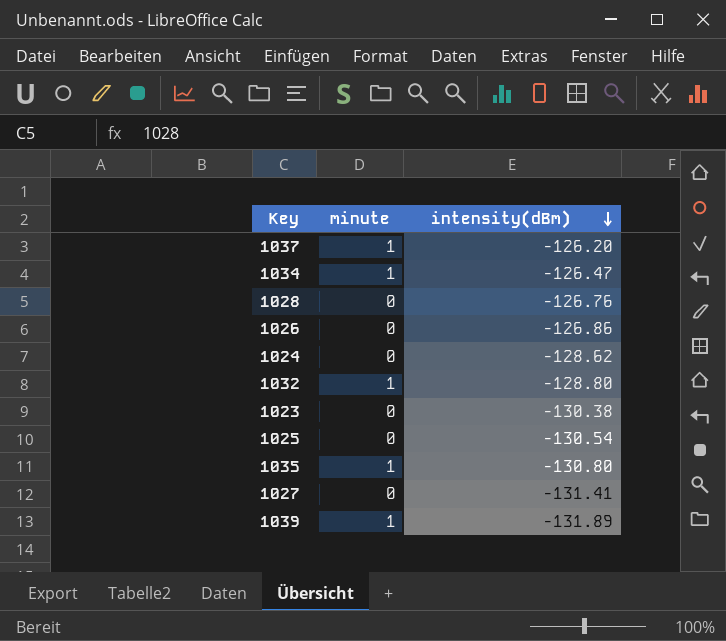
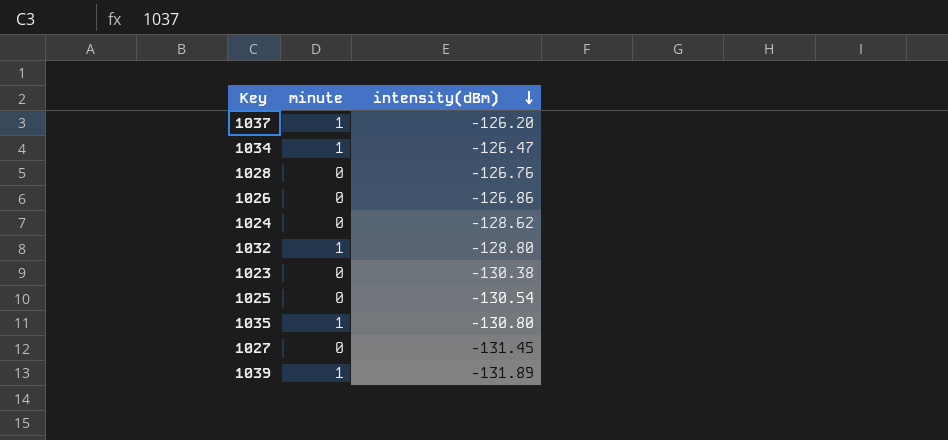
1027 | intensity(dBm): -131.41 -> -131.45

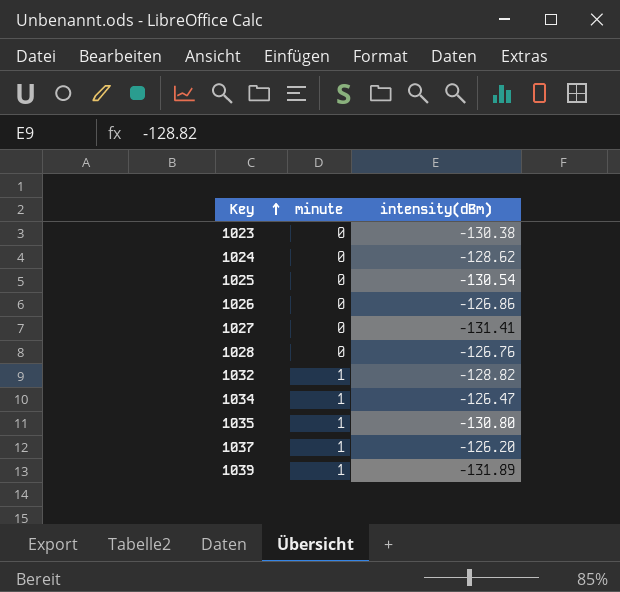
row order: intensity(dBm) descending -> Key ascending
1027 | intensity(dBm): -131.45 -> -131.41
1032 | intensity(dBm): -128.80 -> -128.82

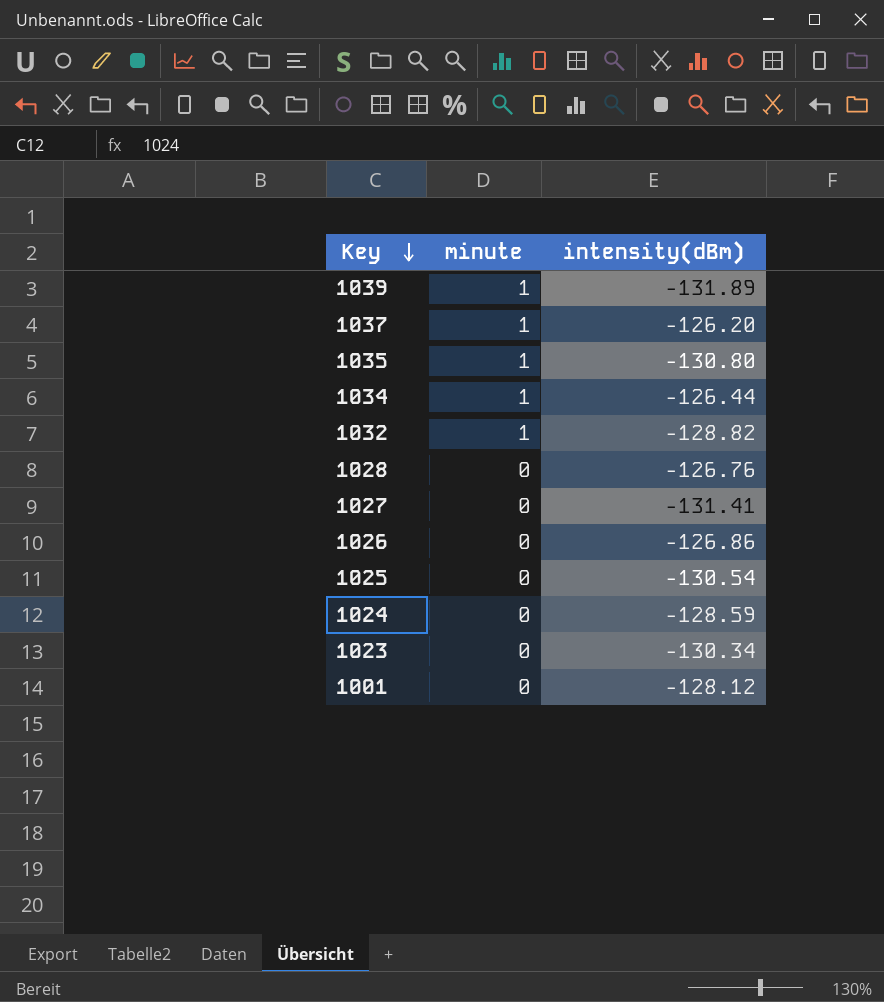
row order: Key ascending -> Key descending
1034 | intensity(dBm): -126.47 -> -126.44
1024 | intensity(dBm): -128.62 -> -128.59
1023 | intensity(dBm): -130.38 -> -130.34
row 1001: none -> 0 | -128.12

